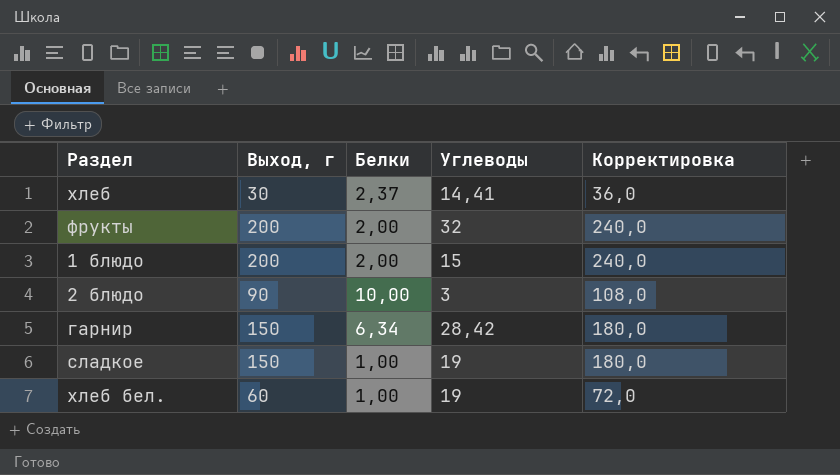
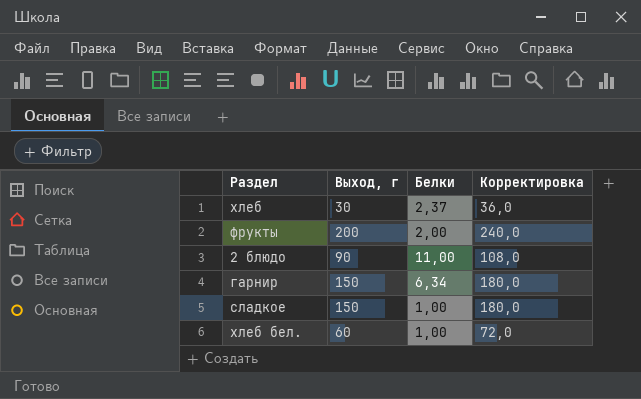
column Углеводы | position: 4 -> none
row 1 блюдо: 200 | 2,00 | 15 | 240,0 -> none
2 блюдо | Белки: 10,00 -> 11,00

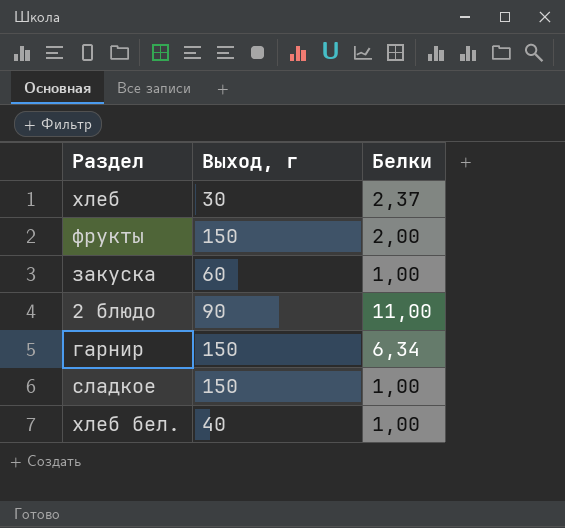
column Корректировка | formula: [Выход, г] * 1,2 -> none
фрукты | Выход, г: 200 -> 150
row закуска: none -> 60 | 1,00
хлеб бел. | Выход, г: 60 -> 40

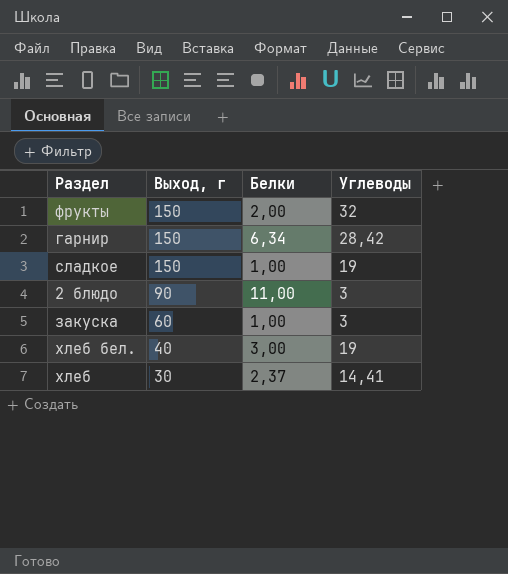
row order: none -> Выход, г descending
column Углеводы | position: none -> 4
хлеб бел. | Белки: 1,00 -> 3,00

